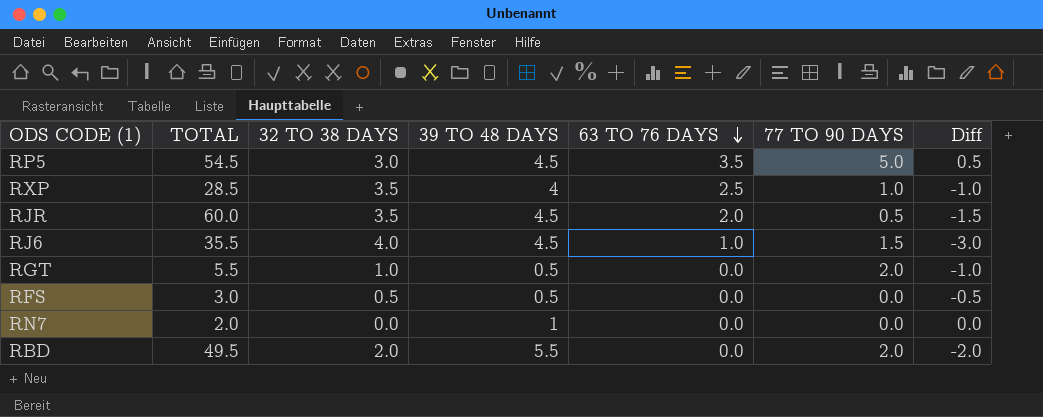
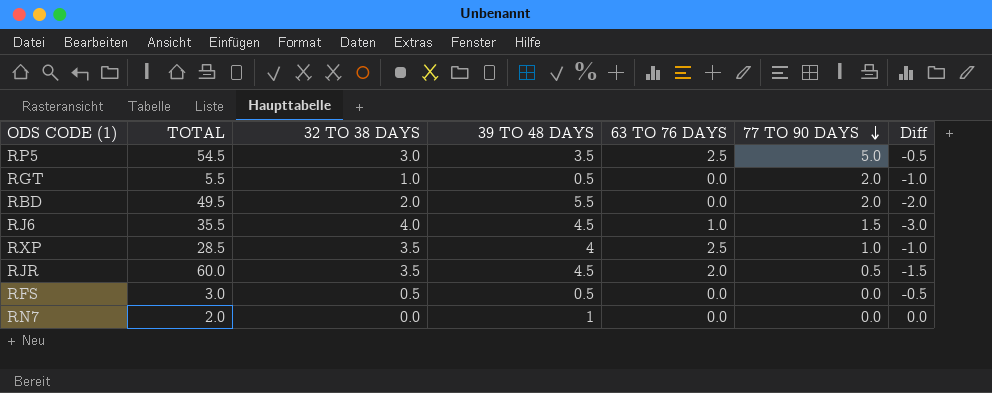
row order: 63 TO 76 DAYS descending -> 77 TO 90 DAYS descending
RP5 | 39 TO 48 DAYS: 4.5 -> 3.5
RP5 | 63 TO 76 DAYS: 3.5 -> 2.5
RP5 | Diff: 0.5 -> -0.5

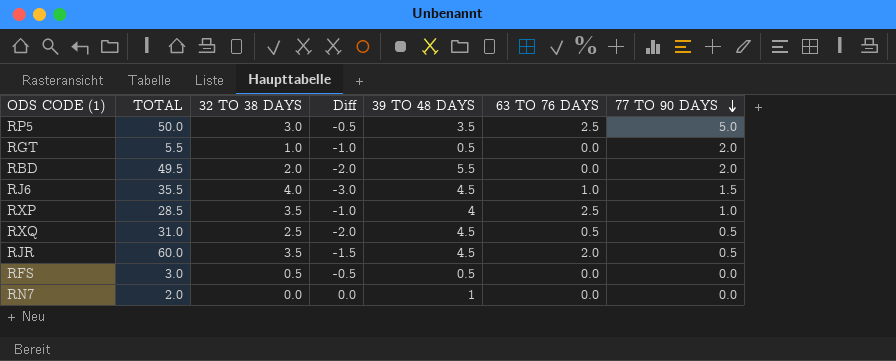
column Diff | position: 7 -> 4
RP5 | TOTAL: 54.5 -> 50.0
row RXQ: none -> 31.0 | 2.5 | -2.0 | 4.5 | 0.5 | 0.5

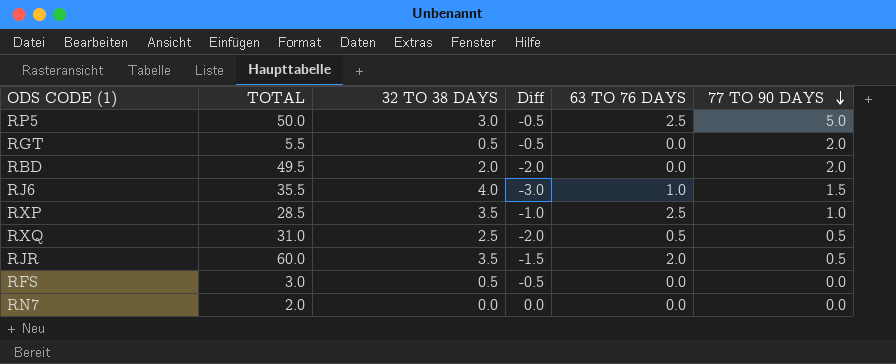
column 39 TO 48 DAYS | position: 5 -> none
RGT | 32 TO 38 DAYS: 1.0 -> 0.5
RGT | Diff: -1.0 -> -0.5

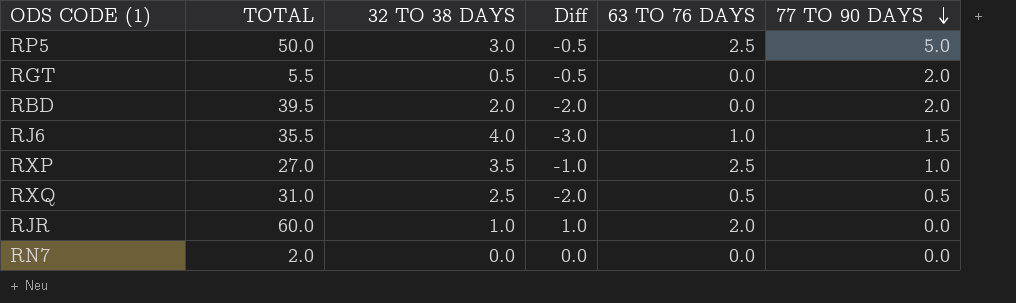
row RFS: 3.0 | 0.5 | -0.5 | 0.0 | 0.0 -> none
RBD | TOTAL: 49.5 -> 39.5
RXP | TOTAL: 28.5 -> 27.0
RJR | 32 TO 38 DAYS: 3.5 -> 1.0
RJR | Diff: -1.5 -> 1.0
RJR | 77 TO 90 DAYS: 0.5 -> 0.0

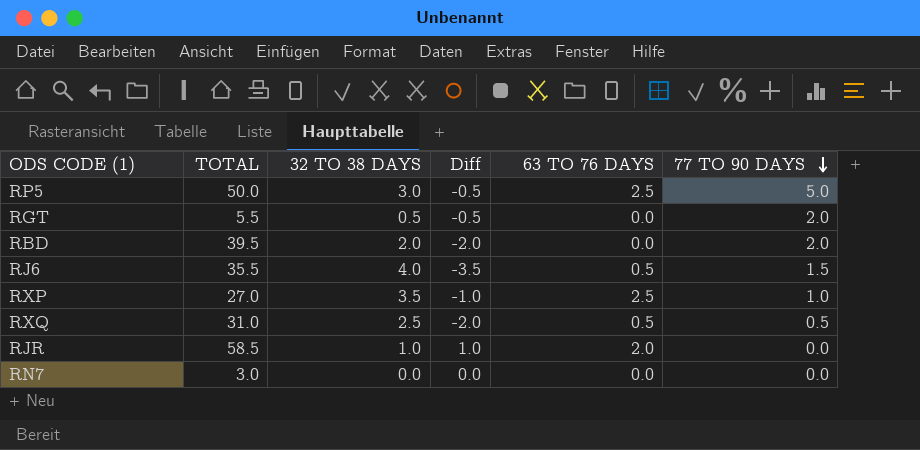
RJ6 | Diff: -3.0 -> -3.5
RJ6 | 63 TO 76 DAYS: 1.0 -> 0.5
RJR | TOTAL: 60.0 -> 58.5
RN7 | TOTAL: 2.0 -> 3.0

